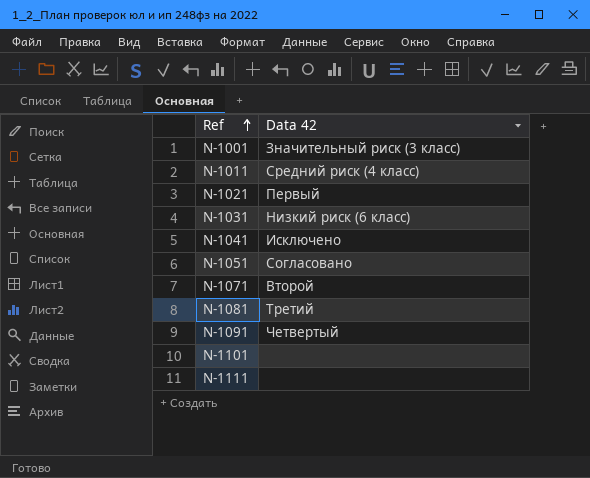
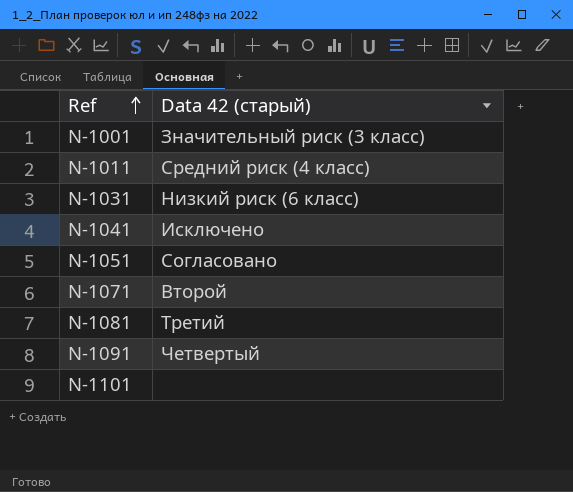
column name: Data 42 -> Data 42 (старый)
row N-1021: Первый -> none
row N-1111: none -> none

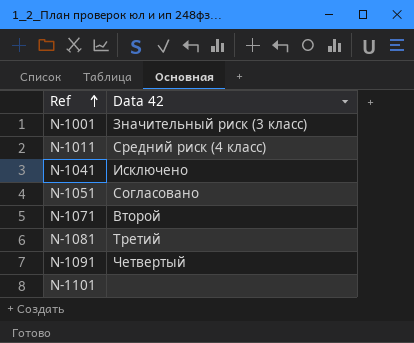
column name: Data 42 (старый) -> Data 42
row N-1031: Низкий риск (6 класс) -> none

